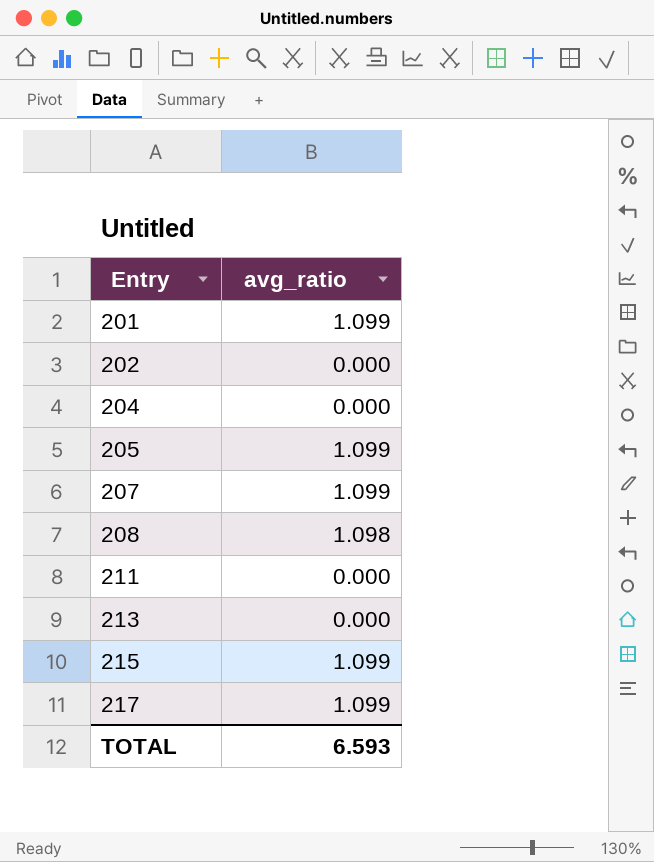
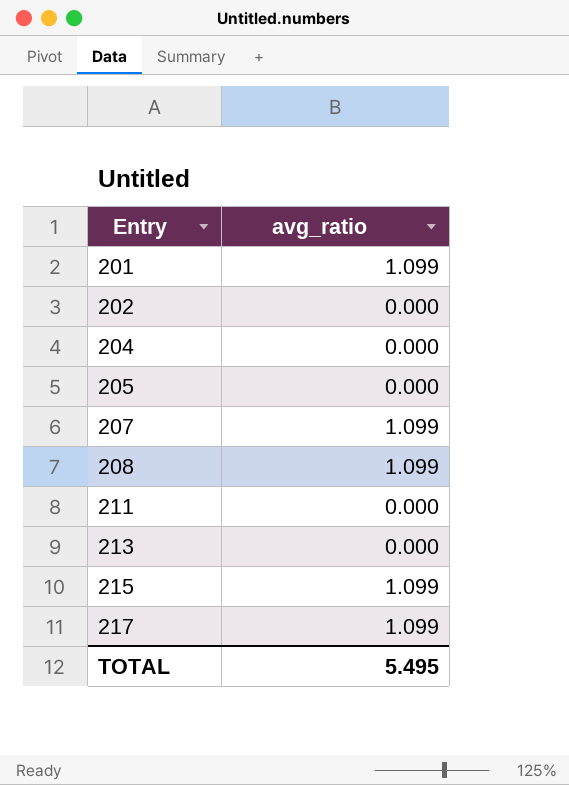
205 | avg_ratio: 1.099 -> 0.000
208 | avg_ratio: 1.098 -> 1.099
TOTAL | avg_ratio: 6.593 -> 5.495

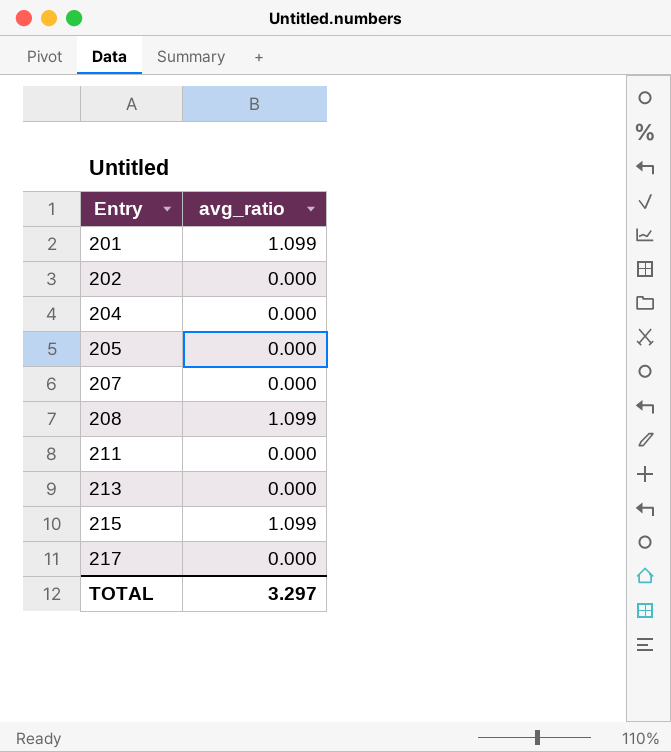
207 | avg_ratio: 1.099 -> 0.000
217 | avg_ratio: 1.099 -> 0.000
TOTAL | avg_ratio: 5.495 -> 3.297

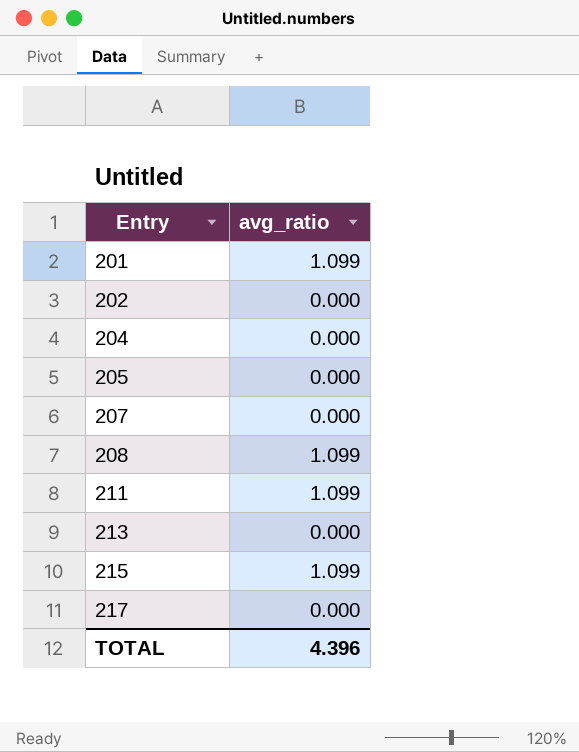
211 | avg_ratio: 0.000 -> 1.099
TOTAL | avg_ratio: 3.297 -> 4.396

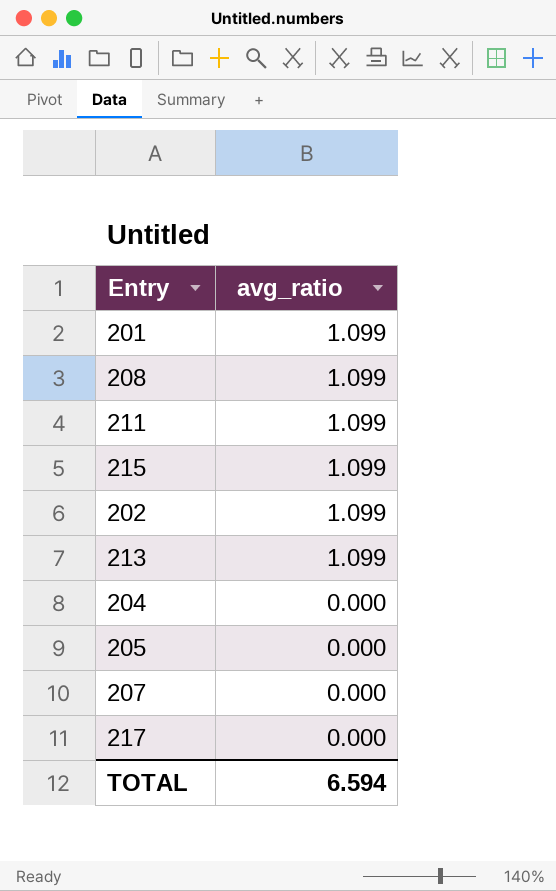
row order: Entry ascending -> avg_ratio descending
202 | avg_ratio: 0.000 -> 1.099
213 | avg_ratio: 0.000 -> 1.099
TOTAL | avg_ratio: 4.396 -> 6.594

